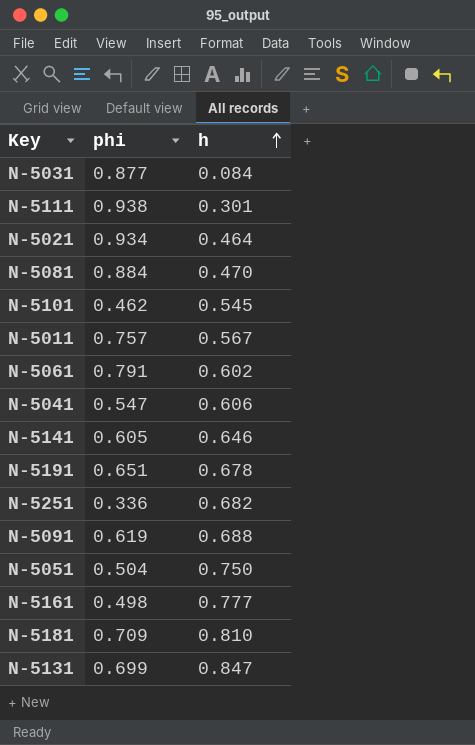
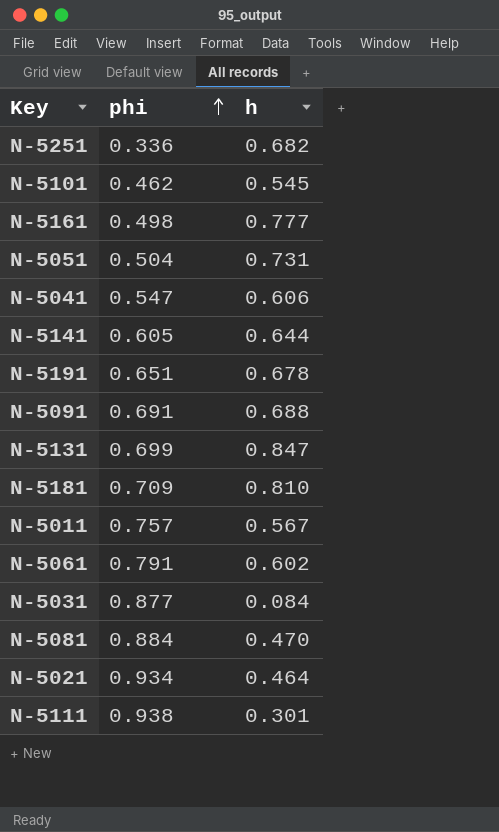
row order: h ascending -> phi ascending
N-5051 | h: 0.750 -> 0.731
N-5141 | h: 0.646 -> 0.644
N-5091 | phi: 0.619 -> 0.691

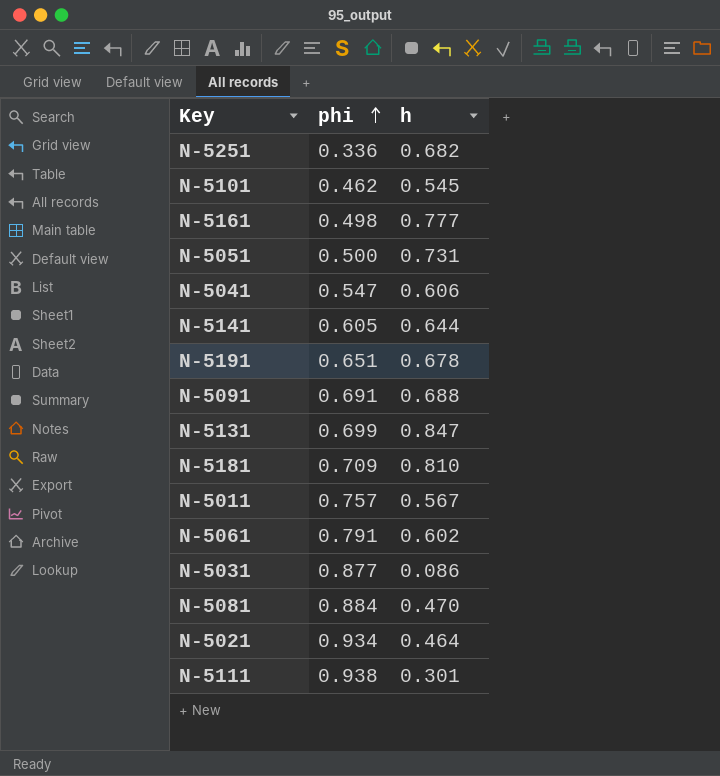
N-5051 | phi: 0.504 -> 0.500
N-5031 | h: 0.084 -> 0.086

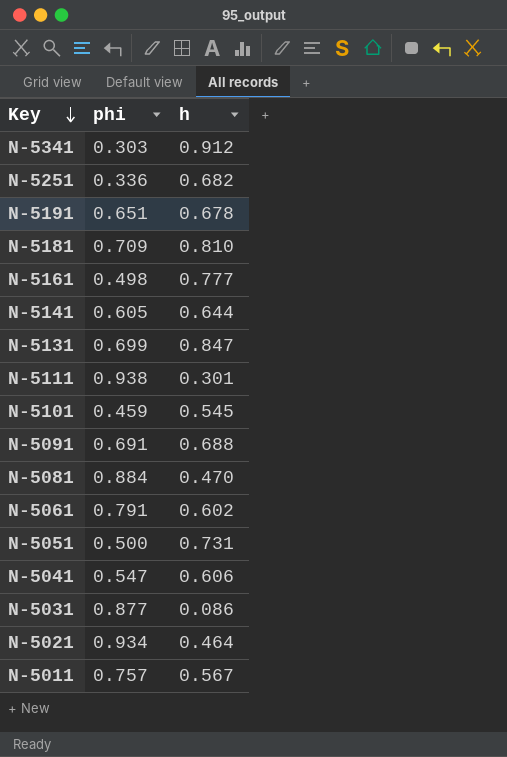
row order: phi ascending -> Key descending
row N-5341: none -> 0.303 | 0.912
N-5101 | phi: 0.462 -> 0.459

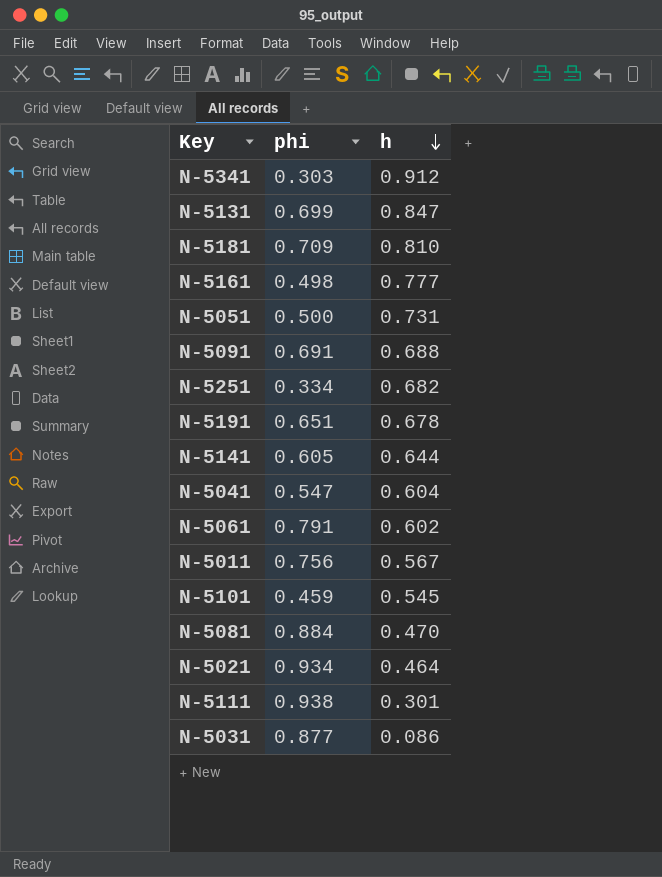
row order: Key descending -> h descending
N-5251 | phi: 0.336 -> 0.334
N-5041 | h: 0.606 -> 0.604
N-5011 | phi: 0.757 -> 0.756

